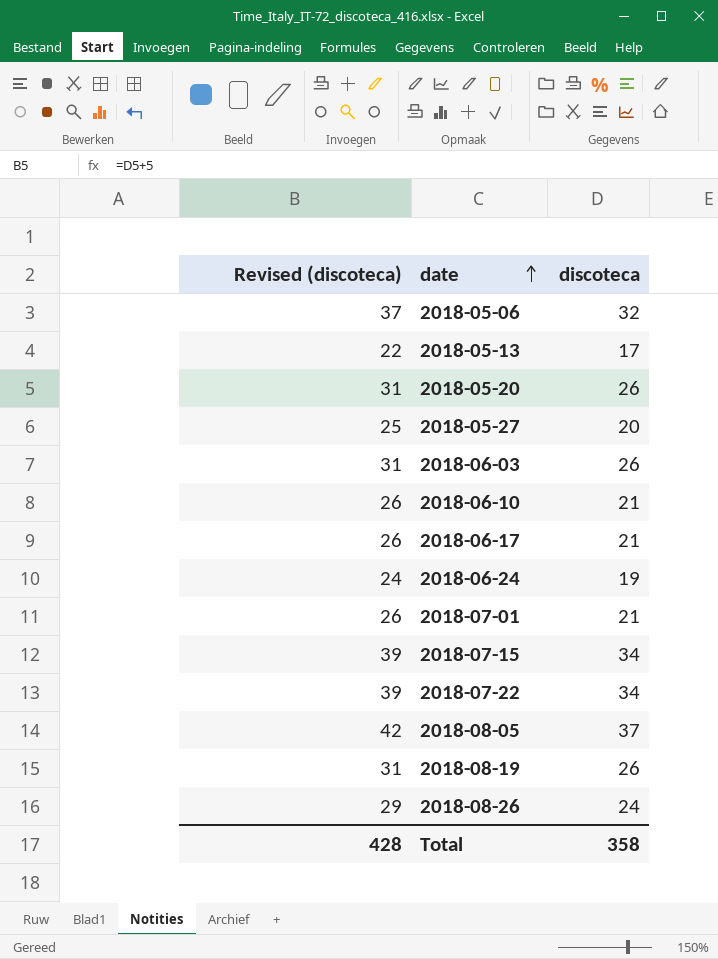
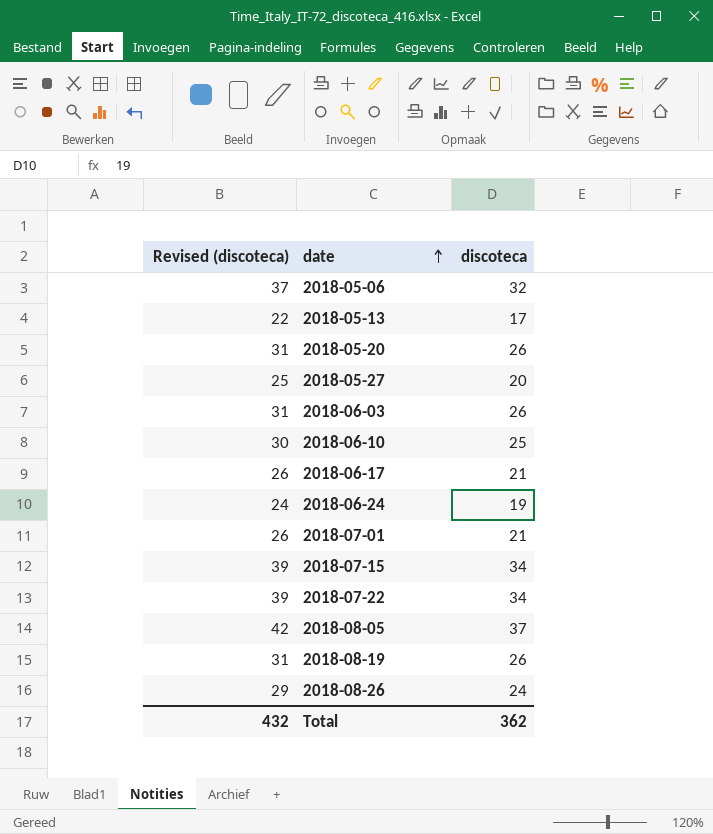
2018-06-10 | Revised (discoteca): 26 -> 30
2018-06-10 | discoteca: 21 -> 25
Total | Revised (discoteca): 428 -> 432
Total | discoteca: 358 -> 362

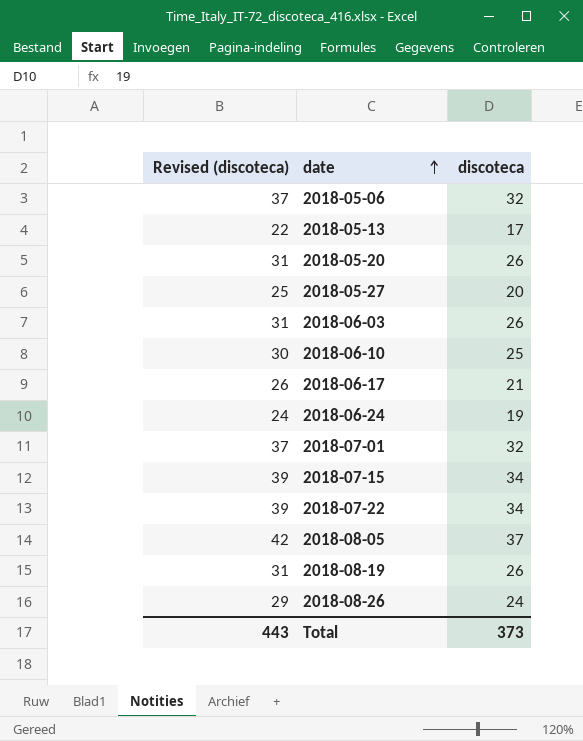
2018-07-01 | Revised (discoteca): 26 -> 37
2018-07-01 | discoteca: 21 -> 32
Total | Revised (discoteca): 432 -> 443
Total | discoteca: 362 -> 373

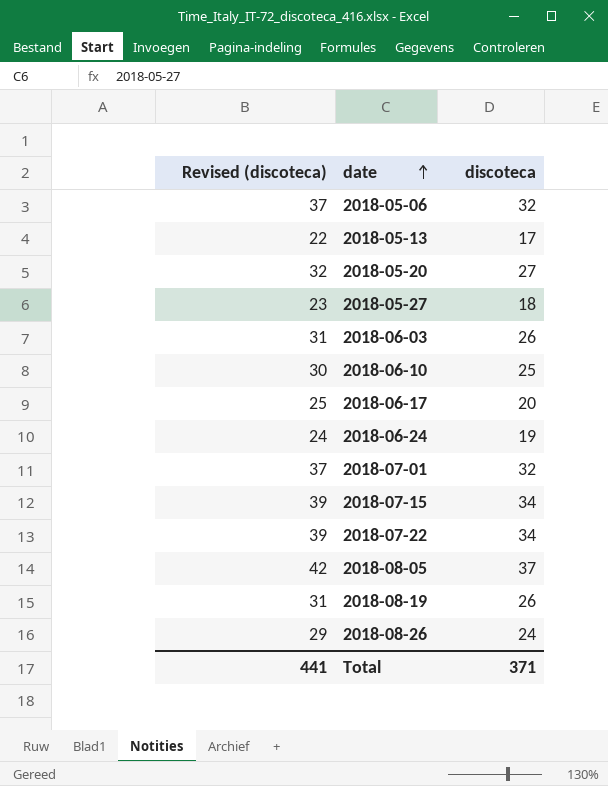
2018-05-20 | Revised (discoteca): 31 -> 32
2018-05-20 | discoteca: 26 -> 27
2018-05-27 | Revised (discoteca): 25 -> 23
2018-05-27 | discoteca: 20 -> 18
2018-06-17 | Revised (discoteca): 26 -> 25
2018-06-17 | discoteca: 21 -> 20
Total | Revised (discoteca): 443 -> 441
Total | discoteca: 373 -> 371

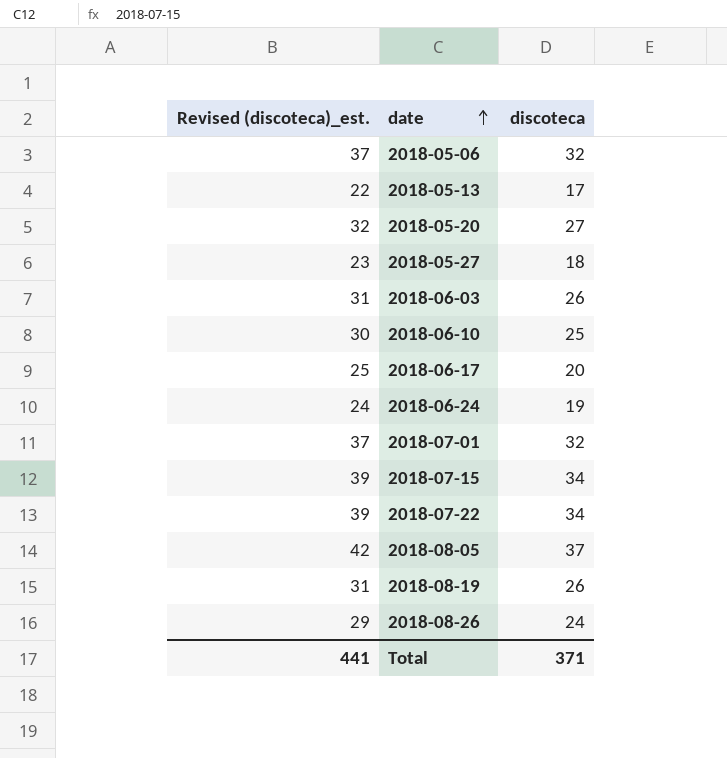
column name: Revised (discoteca) -> Revised (discoteca)_est.

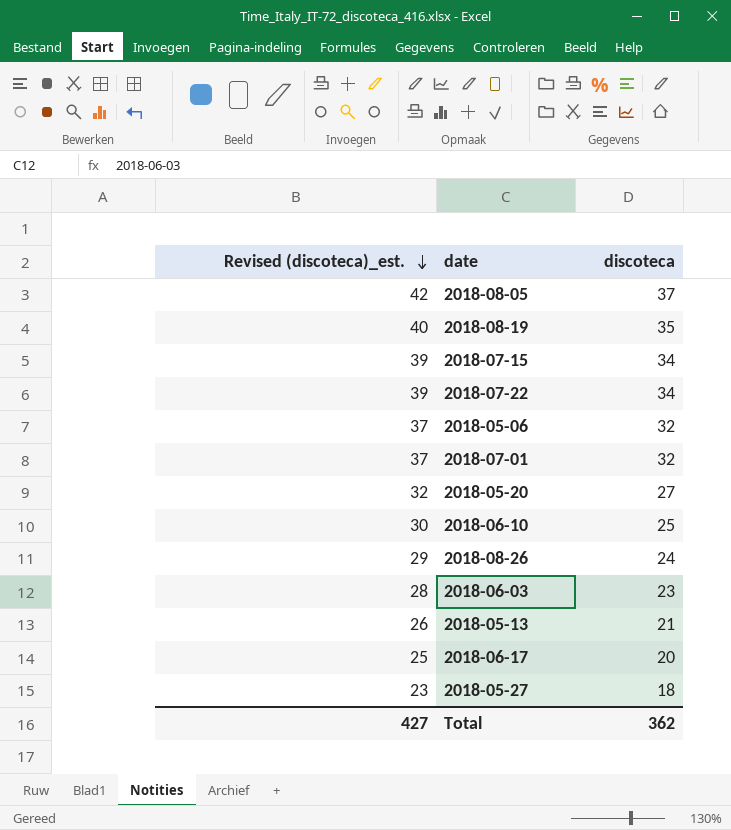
row order: date ascending -> Revised (discoteca)_est. descending
row 2018-06-24: 24 | 19 -> none
2018-08-19 | Revised (discoteca)_est.: 31 -> 40
2018-08-19 | discoteca: 26 -> 35
2018-06-03 | Revised (discoteca)_est.: 31 -> 28
2018-06-03 | discoteca: 26 -> 23
2018-05-13 | Revised (discoteca)_est.: 22 -> 26
2018-05-13 | discoteca: 17 -> 21
Total | Revised (discoteca)_est.: 441 -> 427
Total | discoteca: 371 -> 362

